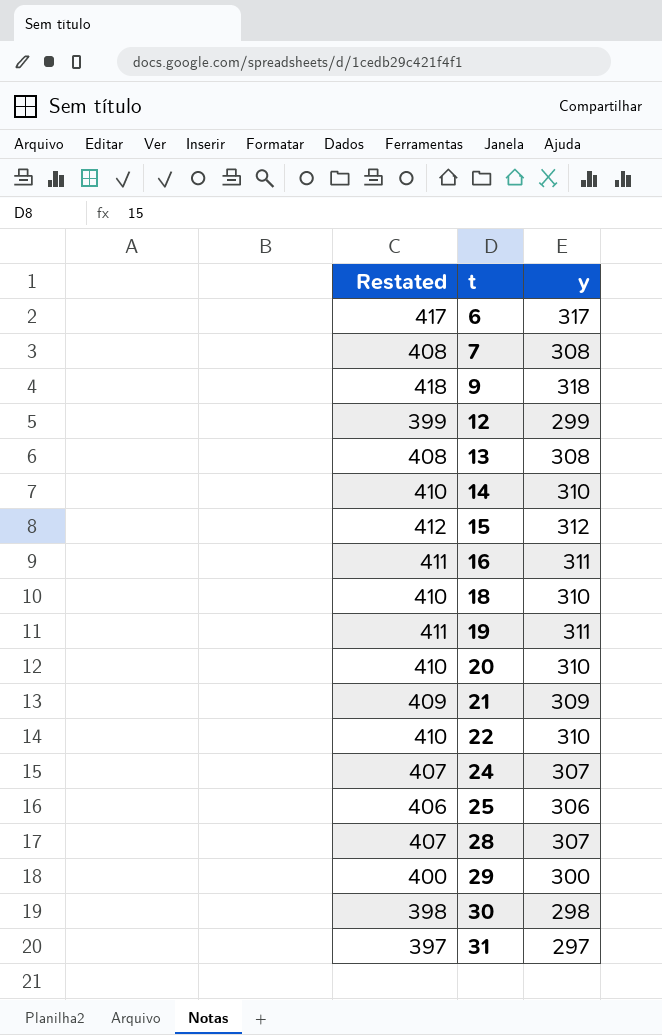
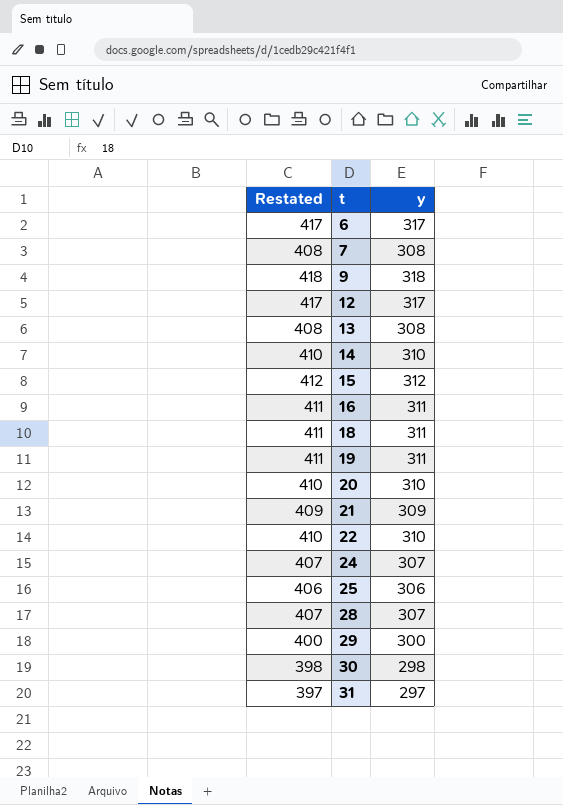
12 | Restated: 399 -> 417
12 | y: 299 -> 317
18 | Restated: 410 -> 411
18 | y: 310 -> 311

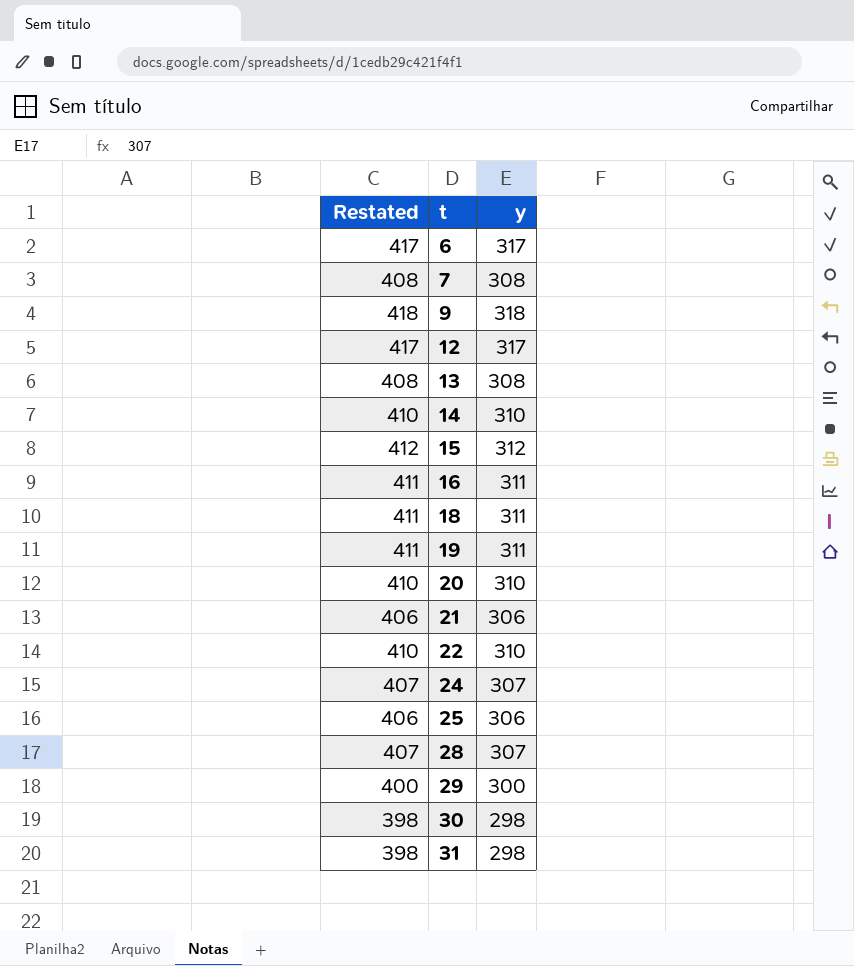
21 | Restated: 409 -> 406
21 | y: 309 -> 306
31 | Restated: 397 -> 398
31 | y: 297 -> 298

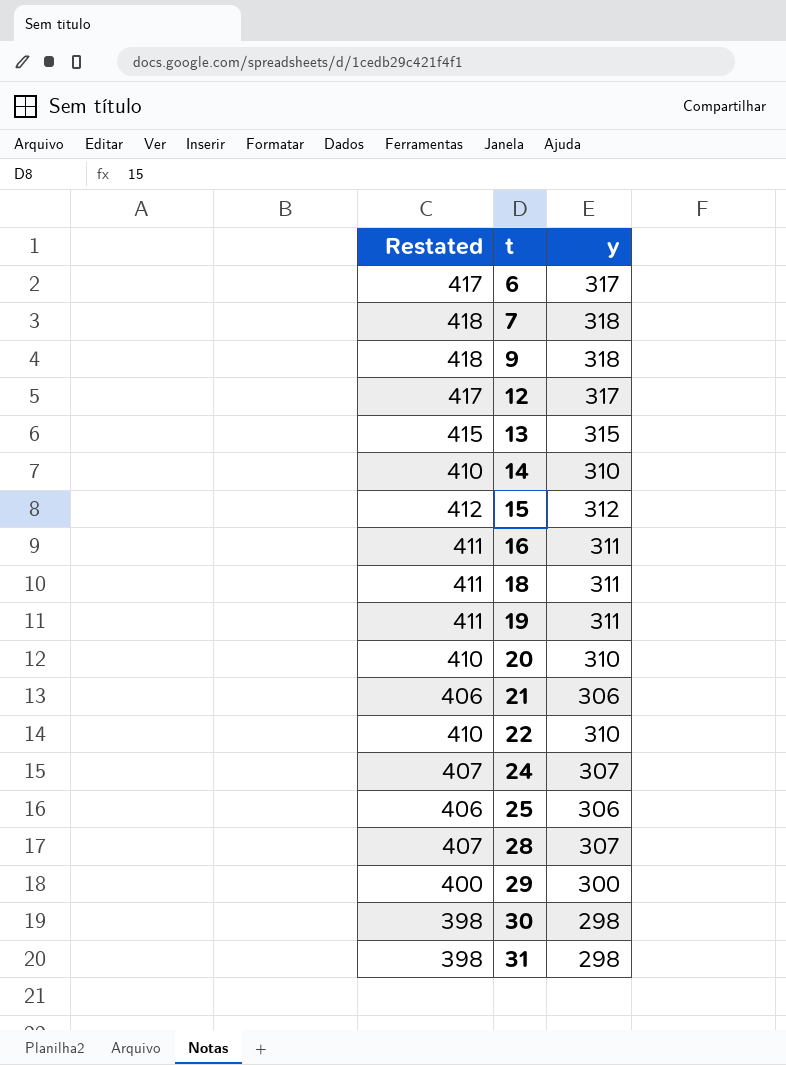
7 | Restated: 408 -> 418
7 | y: 308 -> 318
13 | Restated: 408 -> 415
13 | y: 308 -> 315

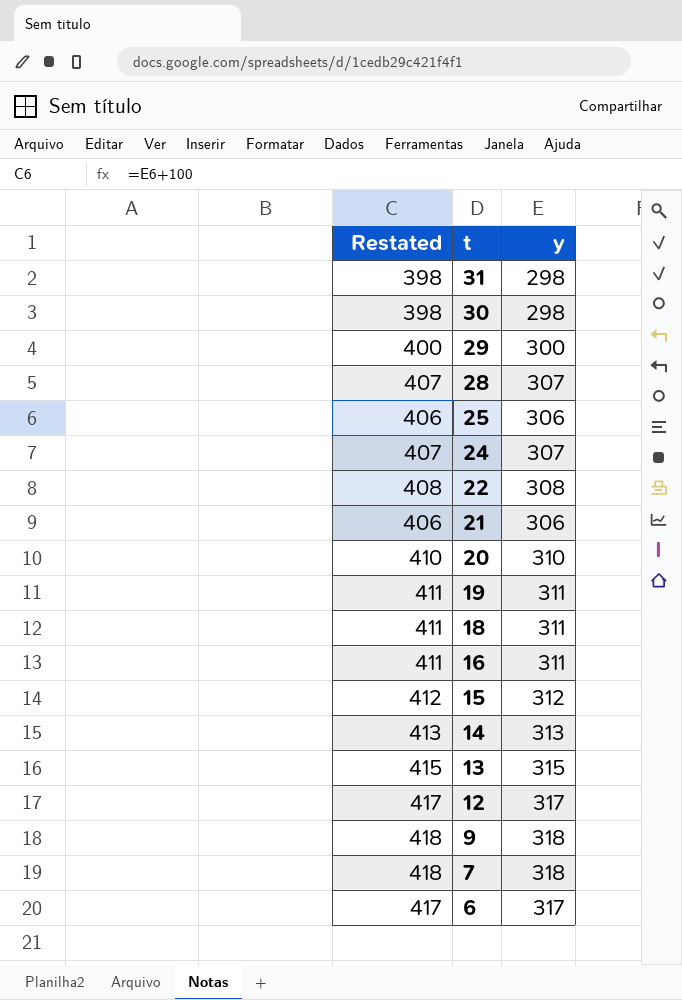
row order: t ascending -> t descending
22 | Restated: 410 -> 408
22 | y: 310 -> 308
14 | Restated: 410 -> 413
14 | y: 310 -> 313

